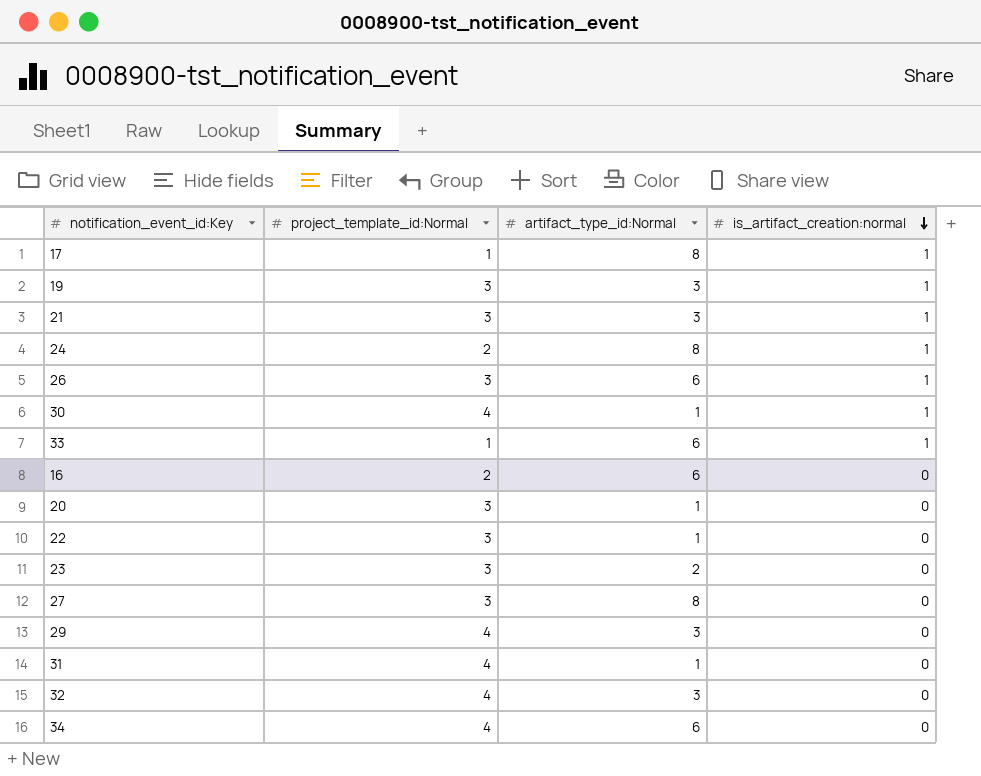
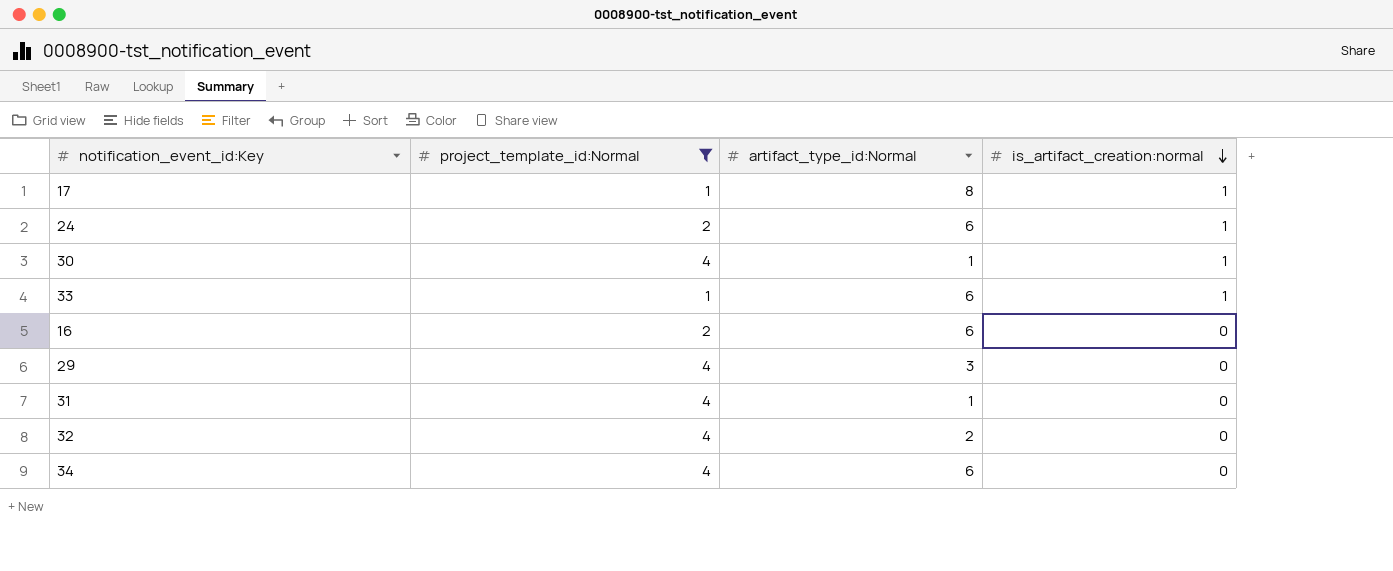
filter: none -> project_template_id:Normal != 3
24 | artifact_type_id:Normal: 8 -> 6
32 | artifact_type_id:Normal: 3 -> 2

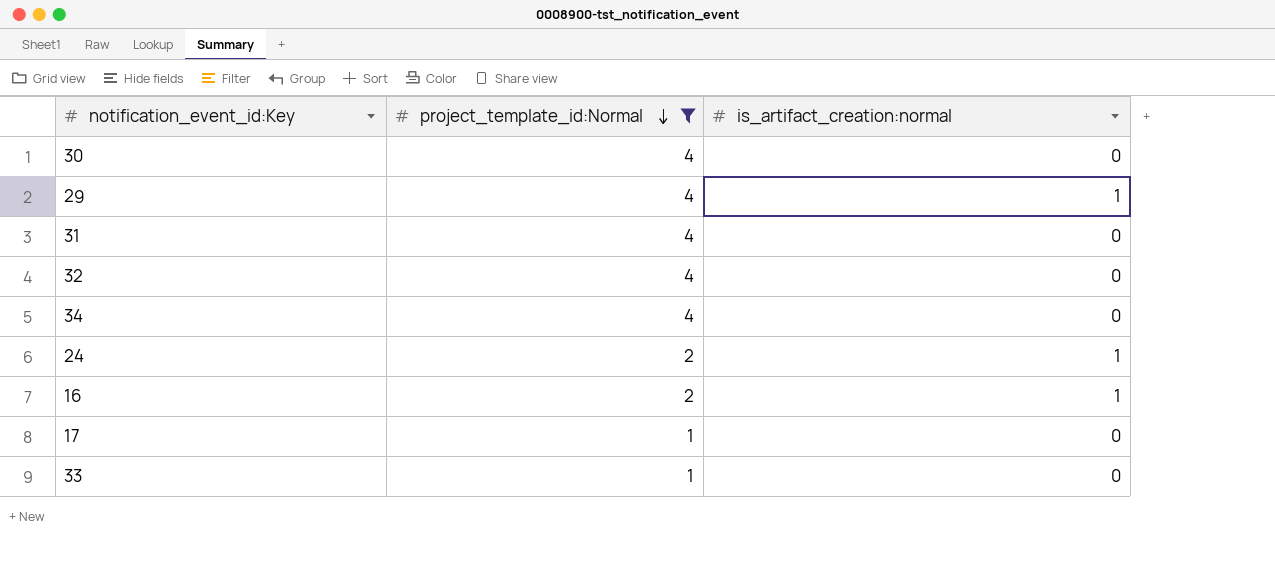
row order: is_artifact_creation:normal descending -> project_template_id:Normal descending
column artifact_type_id:Normal | position: 3 -> none
30 | is_artifact_creation:normal: 1 -> 0
29 | is_artifact_creation:normal: 0 -> 1
16 | is_artifact_creation:normal: 0 -> 1
17 | is_artifact_creation:normal: 1 -> 0
33 | is_artifact_creation:normal: 1 -> 0

